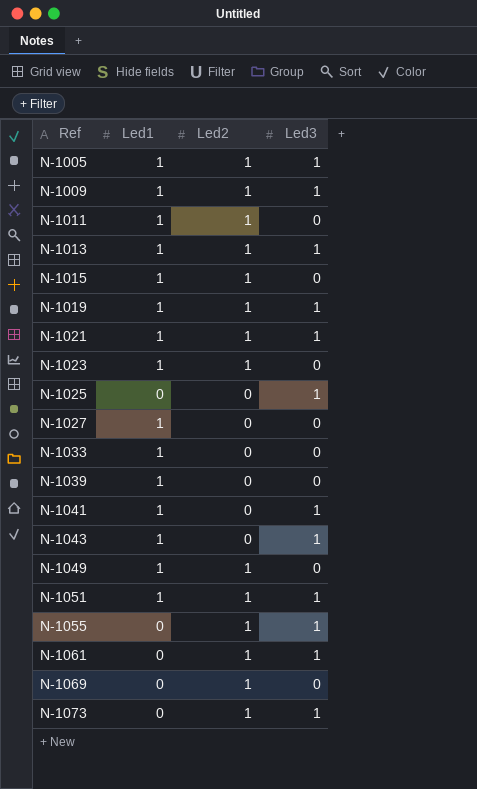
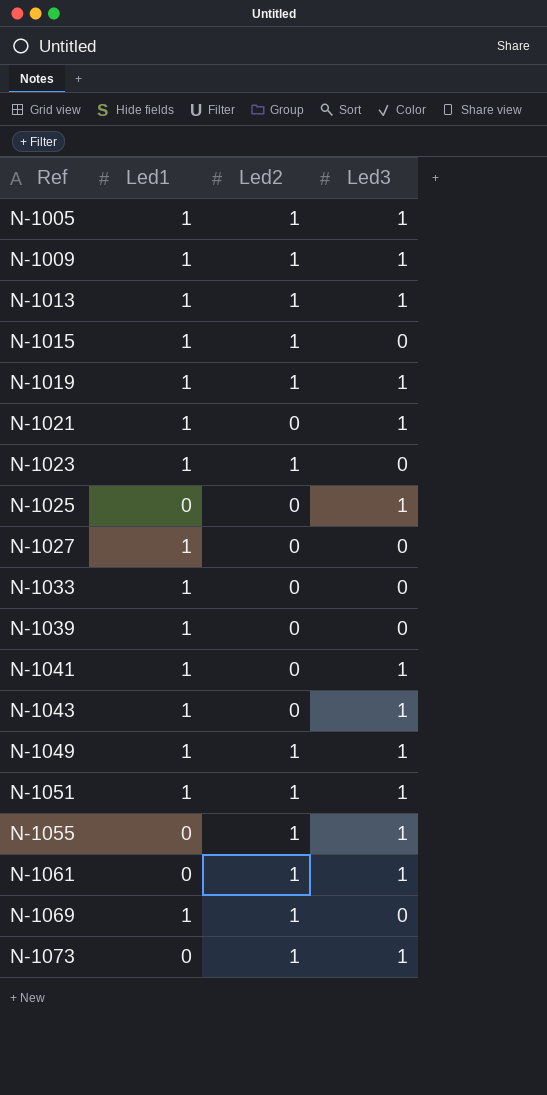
row N-1011: 1 | 1 | 0 -> none
N-1021 | Led2: 1 -> 0
N-1049 | Led3: 0 -> 1
N-1069 | Led1: 0 -> 1

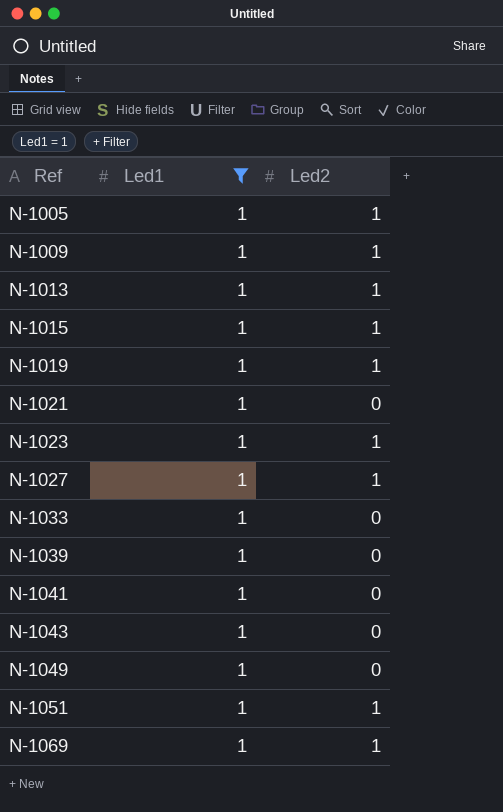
filter: none -> Led1 = 1
column Led3 | position: 4 -> none
N-1027 | Led2: 0 -> 1
N-1049 | Led2: 1 -> 0

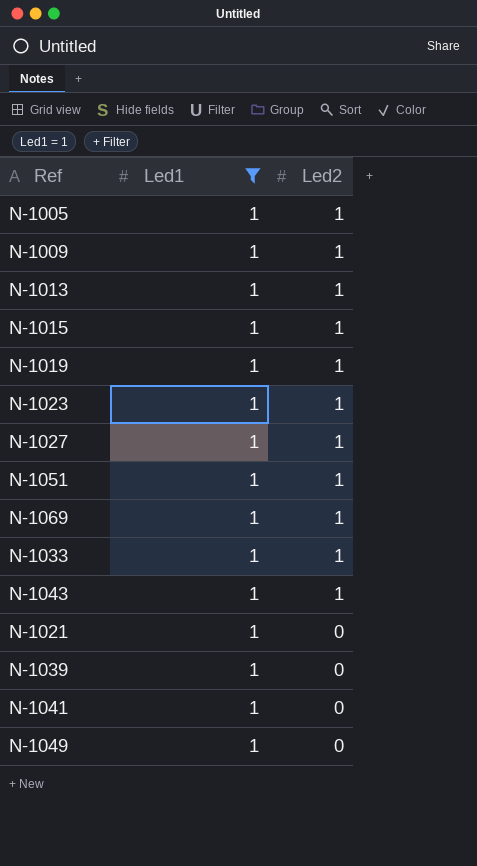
row order: Ref ascending -> Led2 descending
N-1033 | Led2: 0 -> 1
N-1043 | Led2: 0 -> 1

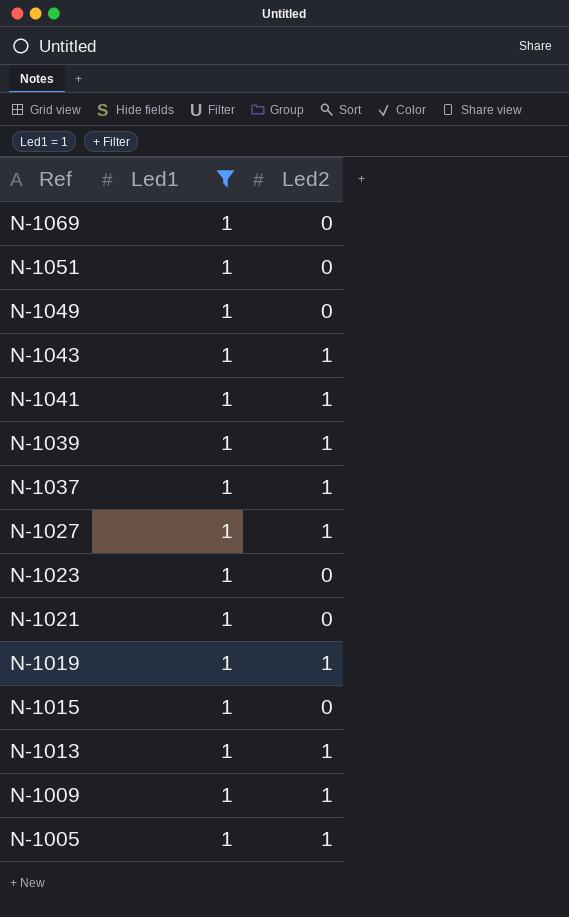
row order: Led2 descending -> Ref descending
row N-1033: 1 | 1 -> none
N-1069 | Led2: 1 -> 0
N-1051 | Led2: 1 -> 0
N-1041 | Led2: 0 -> 1
N-1039 | Led2: 0 -> 1
row N-1037: none -> 1 | 1
N-1023 | Led2: 1 -> 0
N-1015 | Led2: 1 -> 0

